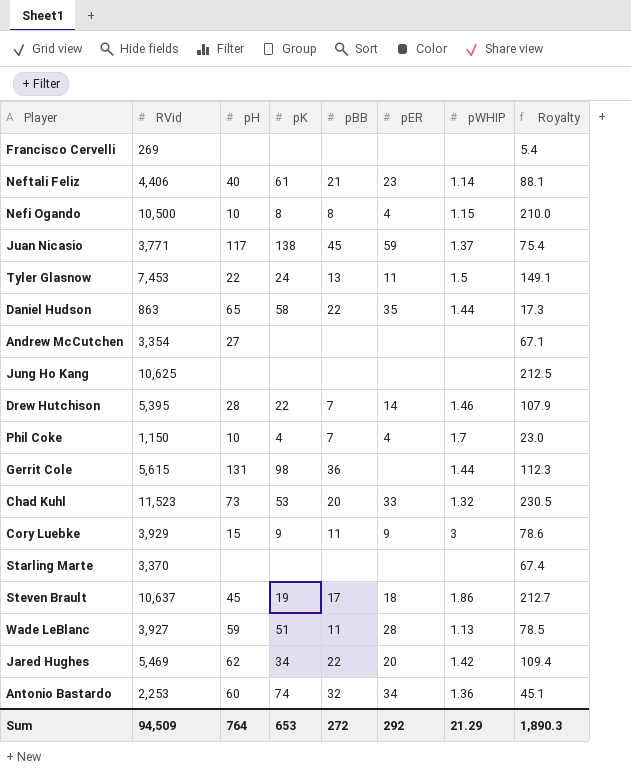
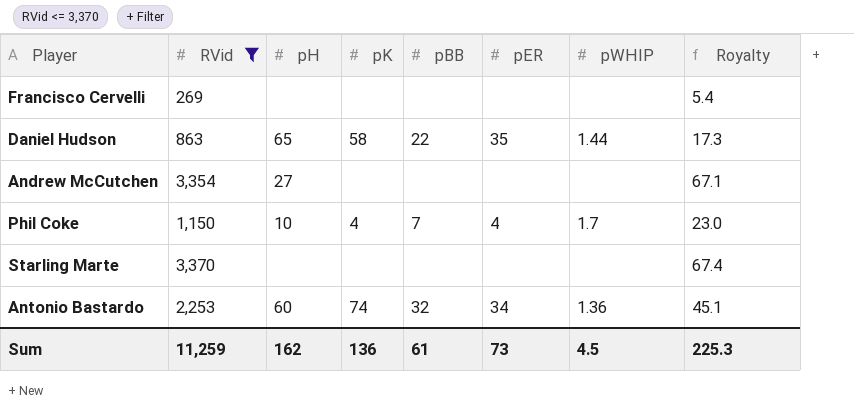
filter: none -> RVid <= 3,370
Sum | RVid: 94,509 -> 11,259
Sum | pH: 764 -> 162
Sum | pK: 653 -> 136
Sum | pBB: 272 -> 61
Sum | pER: 292 -> 73
Sum | pWHIP: 21.29 -> 4.5
Sum | Royalty: 1,890.3 -> 225.3

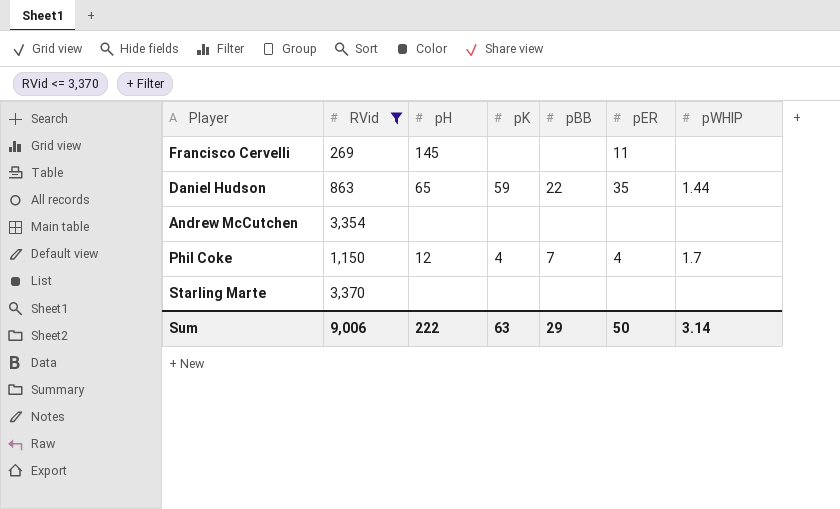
column Royalty | formula: [RVid] * 0.02 -> none
row Antonio Bastardo: 2,253 | 60 | 74 | 32 | 34 | 1.36 | 45.1 -> none
Francisco Cervelli | pH: none -> 145
Francisco Cervelli | pER: none -> 11
Daniel Hudson | pK: 58 -> 59
Andrew McCutchen | pH: 27 -> none
Phil Coke | pH: 10 -> 12
Sum | RVid: 11,259 -> 9,006
Sum | pH: 162 -> 222
Sum | pK: 136 -> 63
Sum | pBB: 61 -> 29
Sum | pER: 73 -> 50
Sum | pWHIP: 4.5 -> 3.14

